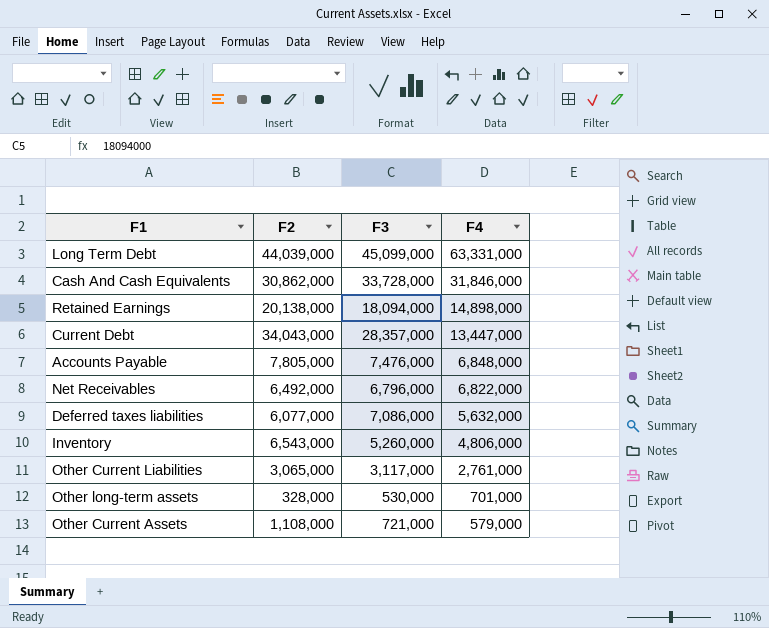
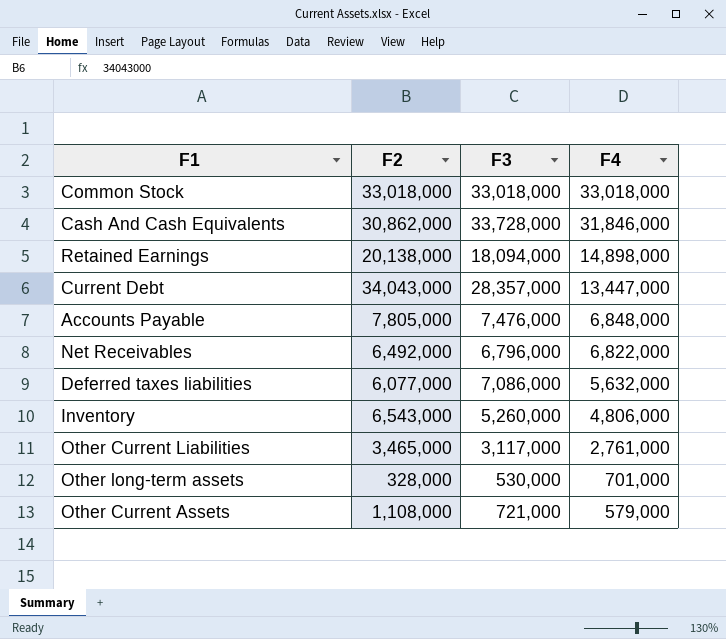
row Long Term Debt: 44,039,000 | 45,099,000 | 63,331,000 -> none
row Common Stock: none -> 33,018,000 | 33,018,000 | 33,018,000
Other Current Liabilities | F2: 3,065,000 -> 3,465,000

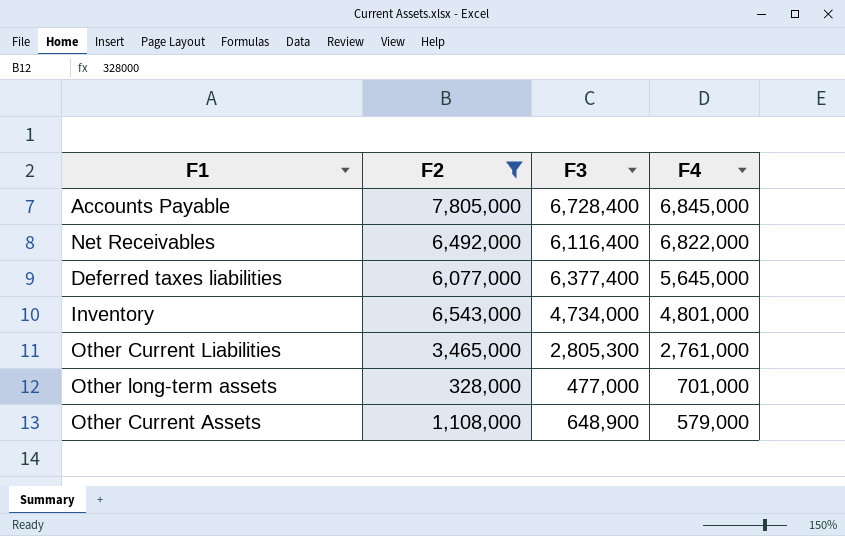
filter: none -> F2 <= 7,805,000
Accounts Payable | F3: 7,476,000 -> 6,728,400
Accounts Payable | F4: 6,848,000 -> 6,845,000
Net Receivables | F3: 6,796,000 -> 6,116,400
Deferred taxes liabilities | F3: 7,086,000 -> 6,377,400
Deferred taxes liabilities | F4: 5,632,000 -> 5,645,000
Inventory | F3: 5,260,000 -> 4,734,000
Inventory | F4: 4,806,000 -> 4,801,000
Other Current Liabilities | F3: 3,117,000 -> 2,805,300
Other long-term assets | F3: 530,000 -> 477,000
Other Current Assets | F3: 721,000 -> 648,900

